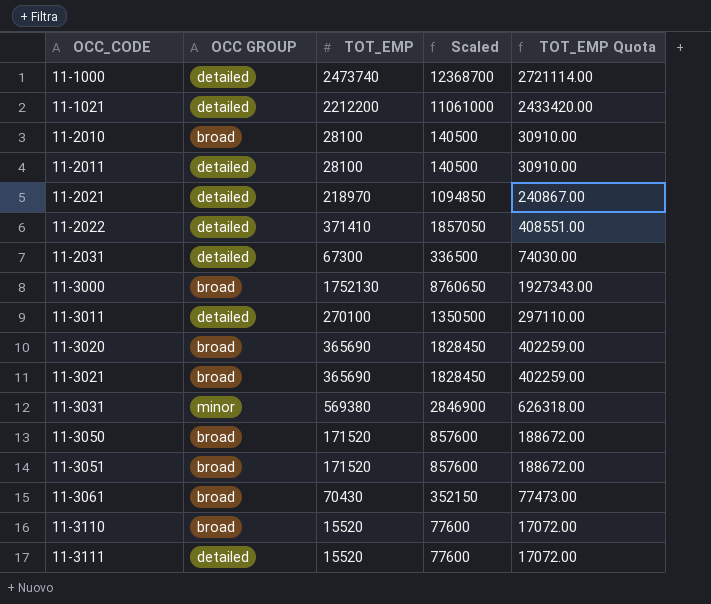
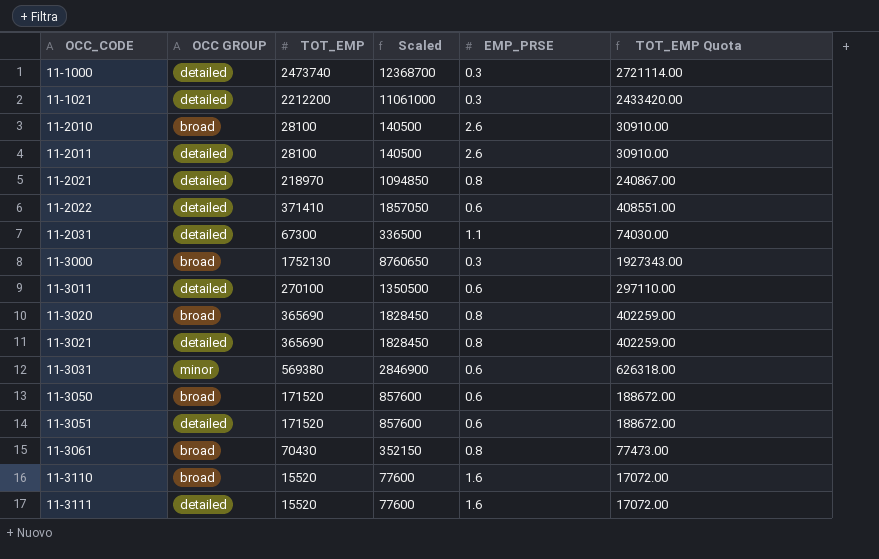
column EMP_PRSE | position: none -> 5
11-3021 | OCC GROUP: broad -> detailed
11-3051 | OCC GROUP: broad -> detailed

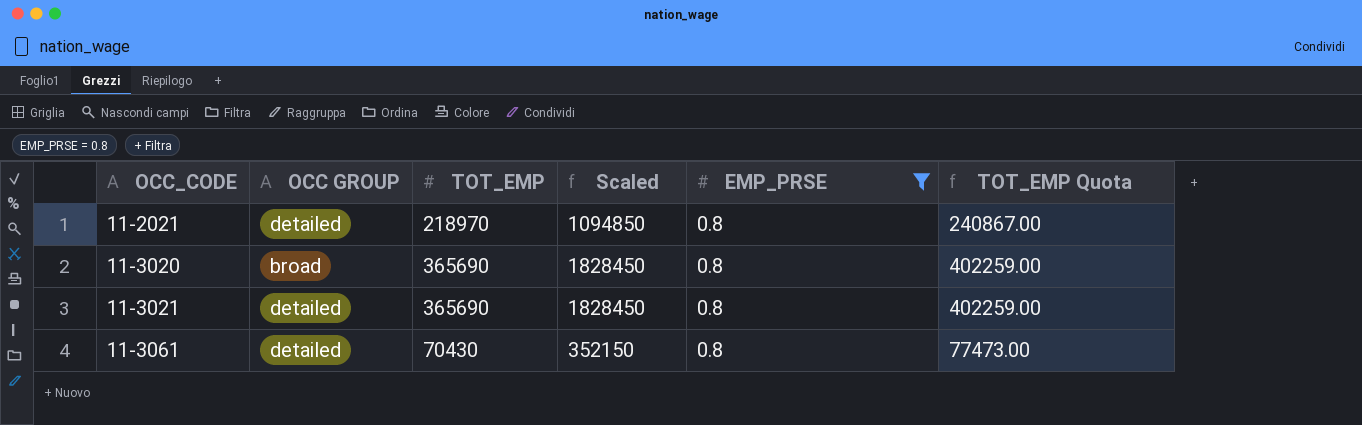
filter: none -> EMP_PRSE = 0.8
11-3061 | OCC GROUP: broad -> detailed

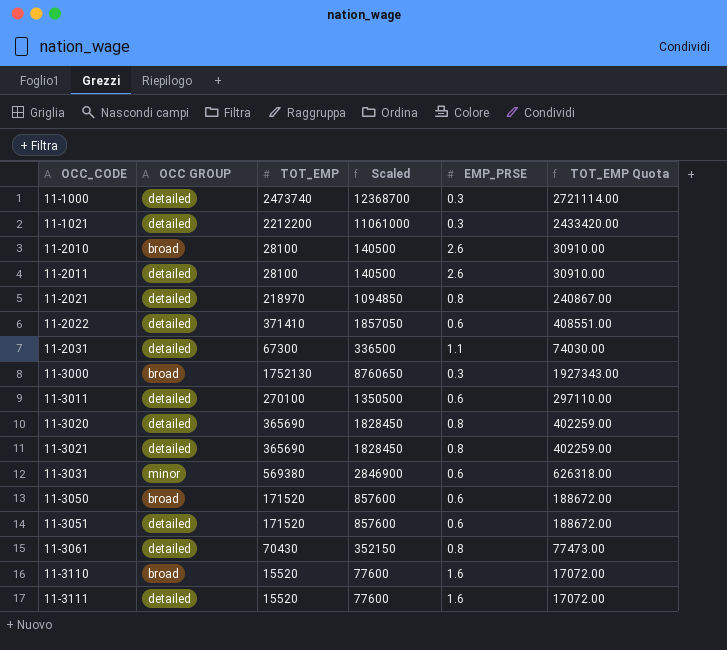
filter: EMP_PRSE = 0.8 -> none
11-3020 | OCC GROUP: broad -> detailed

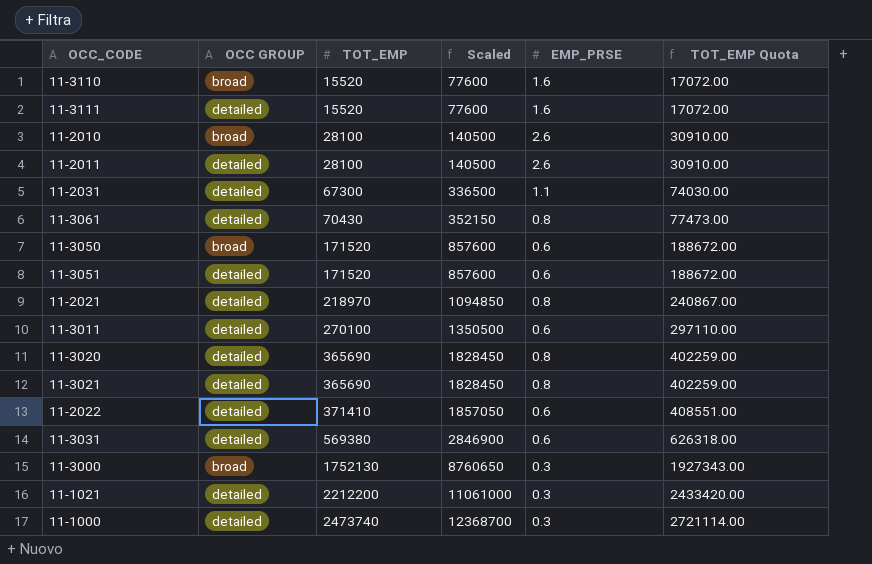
row order: OCC_CODE ascending -> TOT_EMP ascending
11-3031 | OCC GROUP: minor -> detailed

